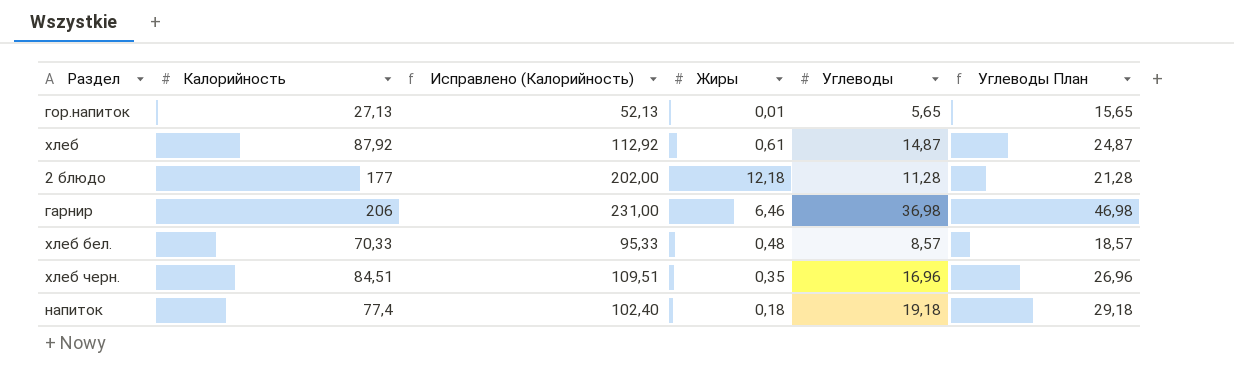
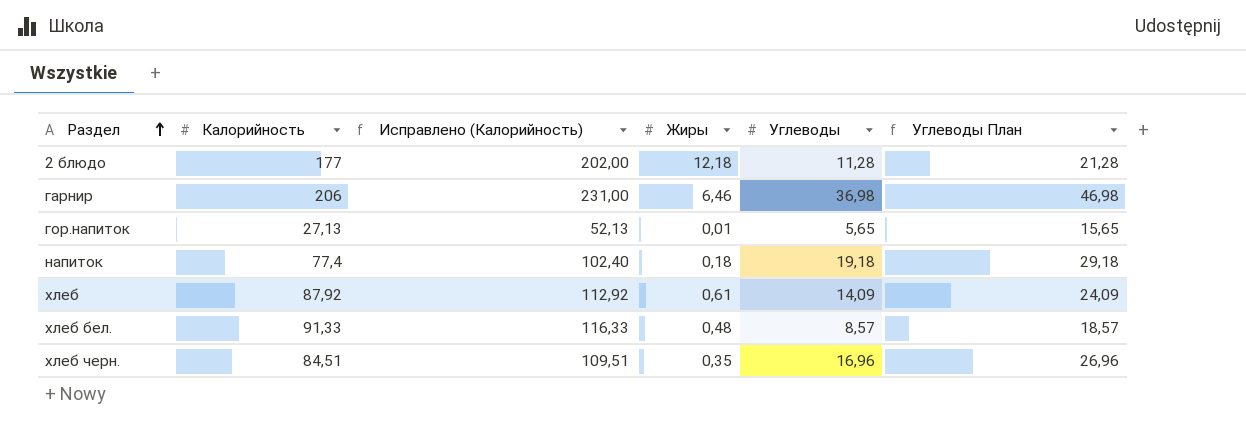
row order: none -> Раздел ascending
хлеб | Углеводы: 14,87 -> 14,09
хлеб | Углеводы План: 24,87 -> 24,09
хлеб бел. | Калорийность: 70,33 -> 91,33
хлеб бел. | Исправлено (Калорийность): 95,33 -> 116,33

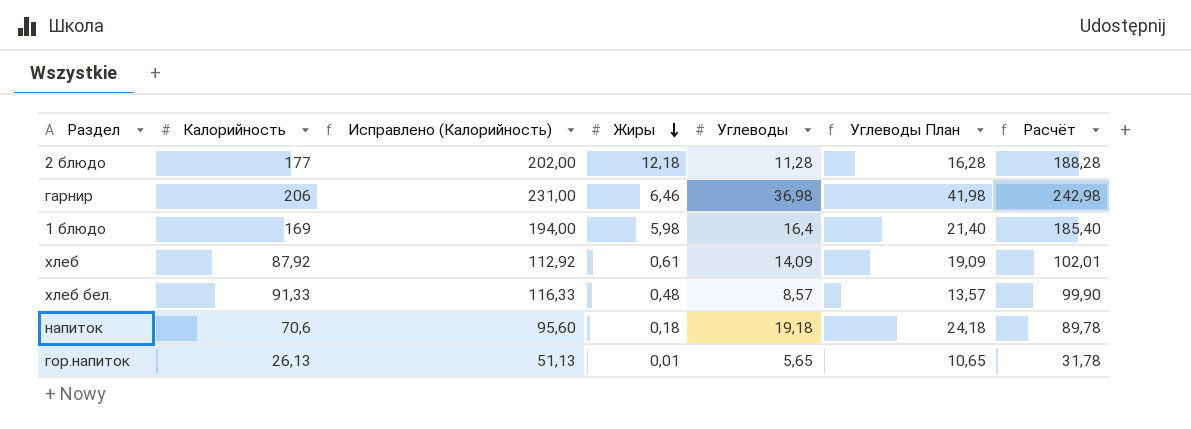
row order: Раздел ascending -> Жиры descending
column Углеводы План | formula: [Углеводы] + 10 -> [Углеводы] + 5
column Расчёт | formula: none -> [Калорийность] + [Углеводы]
row хлеб черн.: 84,51 | 109,51 | 0,35 | 16,96 | 26,96 -> none
row 1 блюдо: none -> 169 | 194,00 | 5,98 | 16,4 | 21,40 | 185,40
напиток | Калорийность: 77,4 -> 70,6
напиток | Исправлено (Калорийность): 102,40 -> 95,60
гор.напиток | Калорийность: 27,13 -> 26,13
гор.напиток | Исправлено (Калорийность): 52,13 -> 51,13

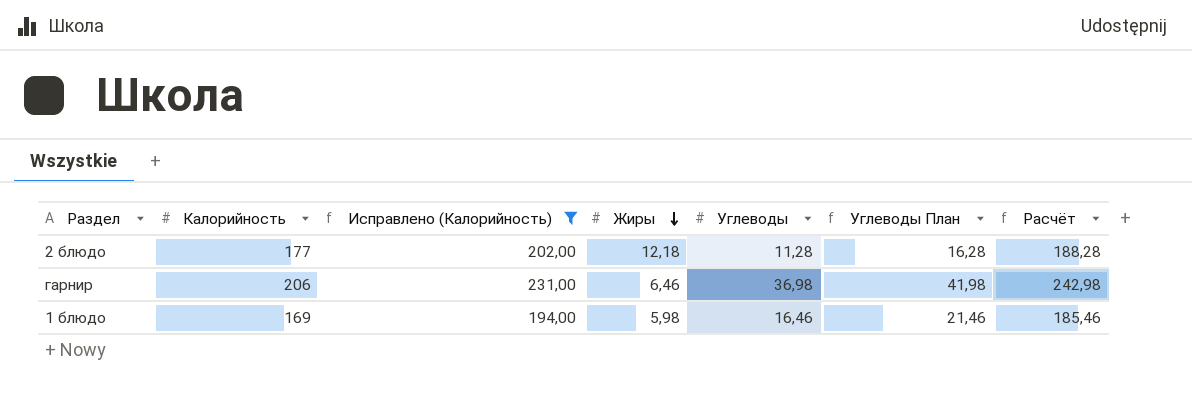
filter: none -> Исправлено (Калорийность) >= 194,00
1 блюдо | Углеводы: 16,4 -> 16,46
1 блюдо | Углеводы План: 21,40 -> 21,46
1 блюдо | Расчёт: 185,40 -> 185,46

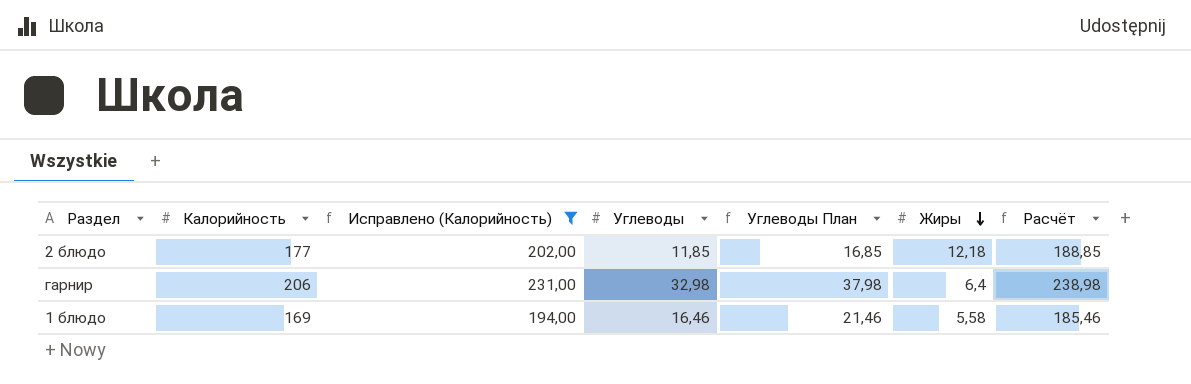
column Жиры | position: 4 -> 6
2 блюдо | Углеводы: 11,28 -> 11,85
2 блюдо | Углеводы План: 16,28 -> 16,85
2 блюдо | Расчёт: 188,28 -> 188,85
гарнир | Углеводы: 36,98 -> 32,98
гарнир | Углеводы План: 41,98 -> 37,98
гарнир | Жиры: 6,46 -> 6,4
гарнир | Расчёт: 242,98 -> 238,98
1 блюдо | Жиры: 5,98 -> 5,58

